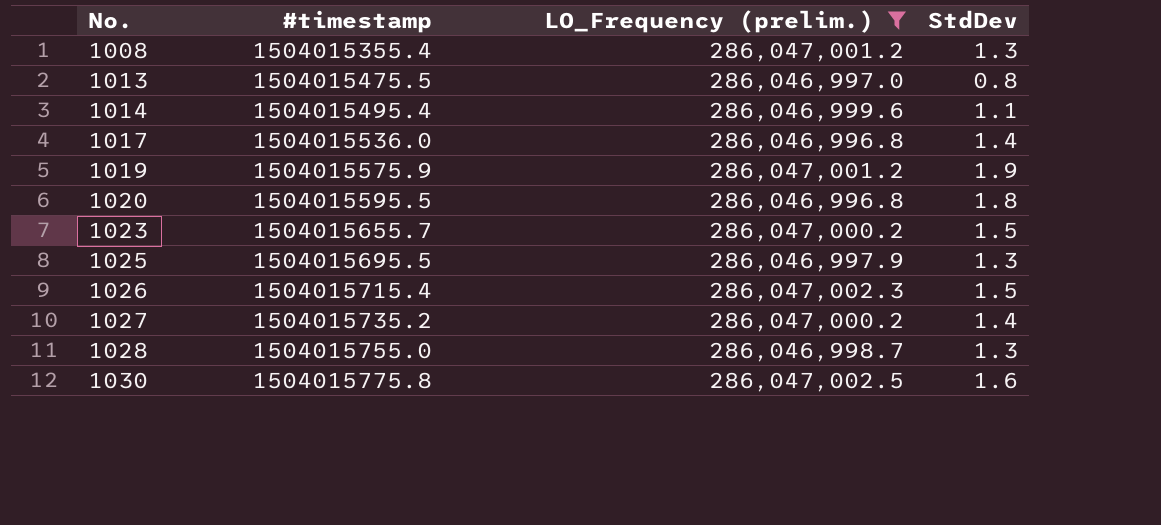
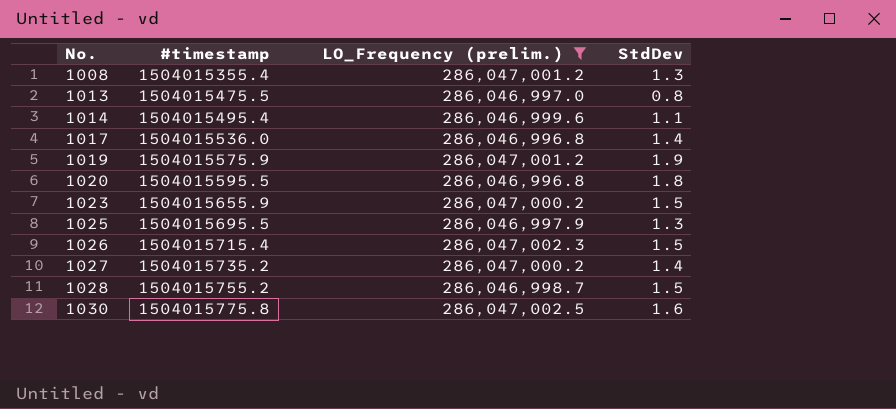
1023 | #timestamp: 1504015655.7 -> 1504015655.9
1028 | #timestamp: 1504015755.0 -> 1504015755.2
1028 | StdDev: 1.3 -> 1.5

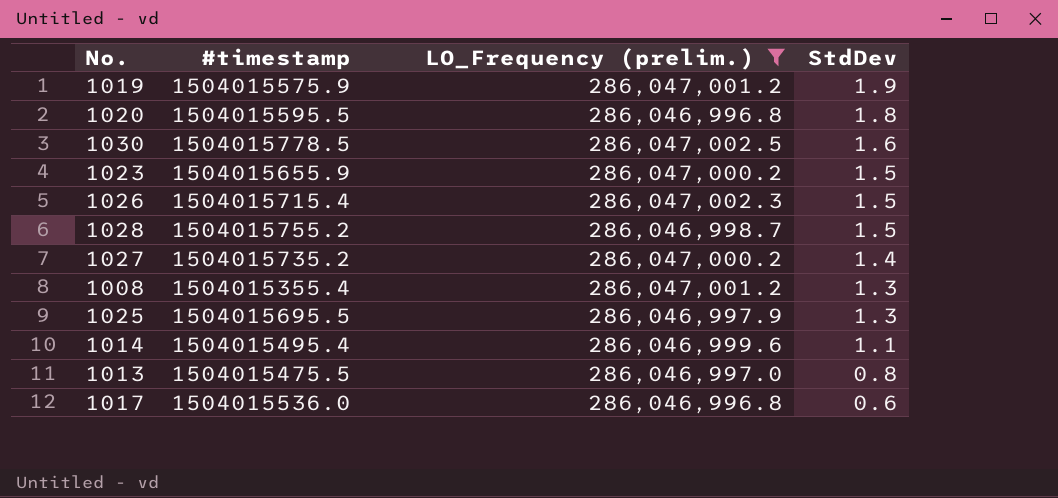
row order: No. ascending -> StdDev descending
1030 | #timestamp: 1504015775.8 -> 1504015778.5
1017 | StdDev: 1.4 -> 0.6

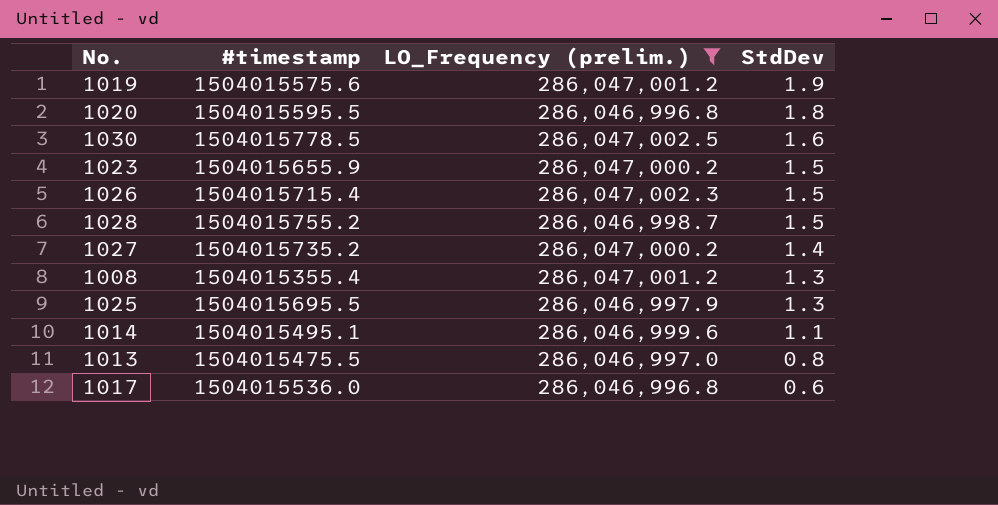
1019 | #timestamp: 1504015575.9 -> 1504015575.6
1014 | #timestamp: 1504015495.4 -> 1504015495.1

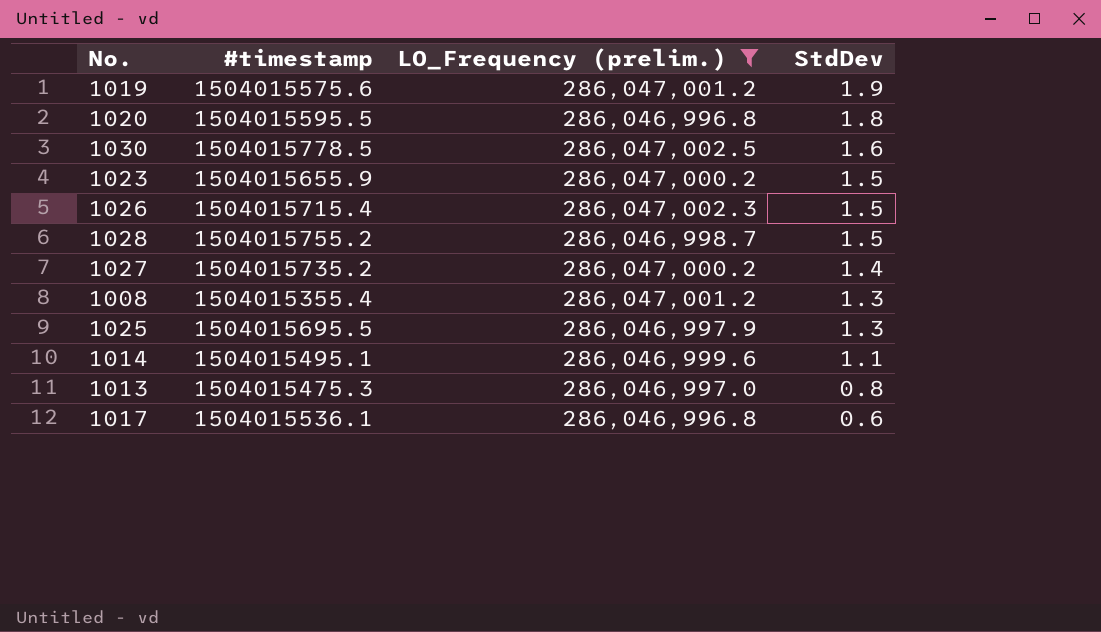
1013 | #timestamp: 1504015475.5 -> 1504015475.3
1017 | #timestamp: 1504015536.0 -> 1504015536.1

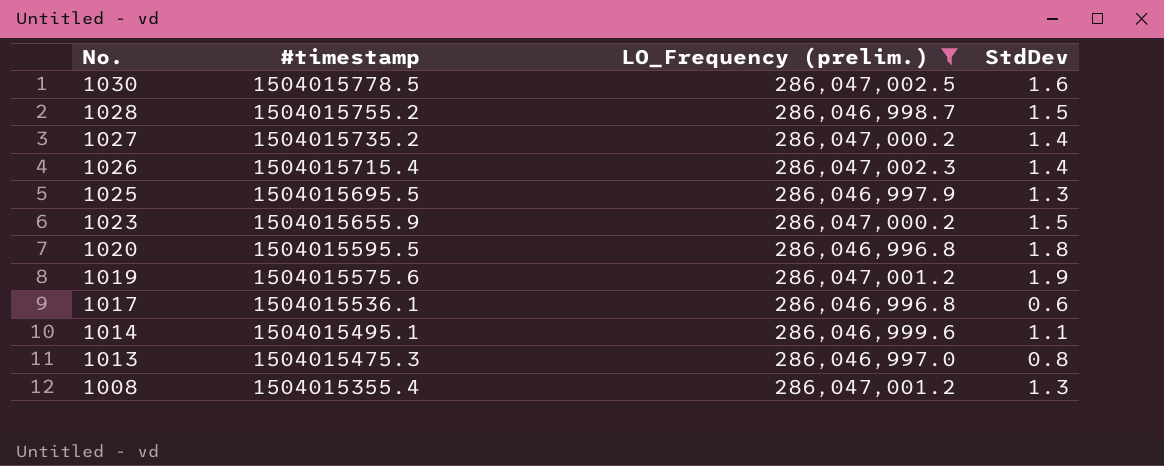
row order: StdDev descending -> No. descending
1026 | StdDev: 1.5 -> 1.4

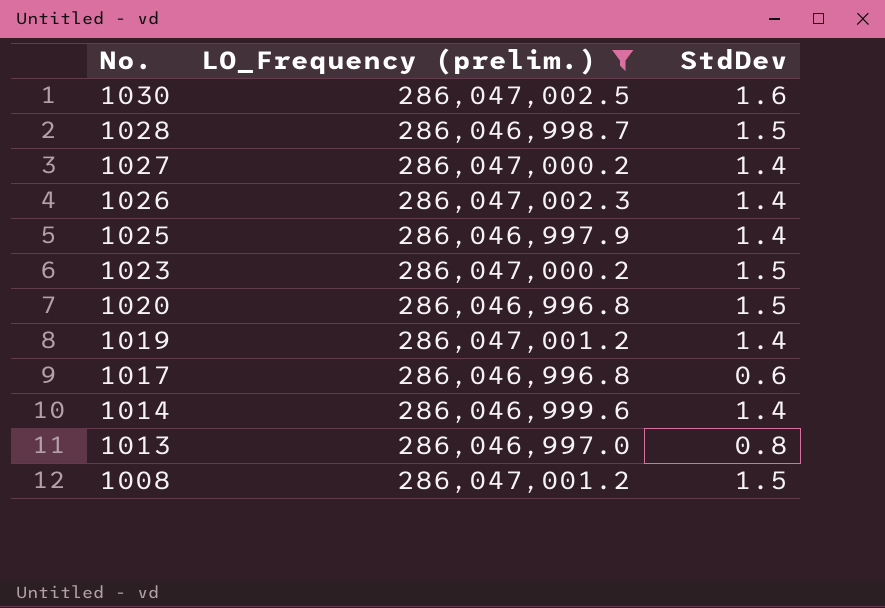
column #timestamp | position: 2 -> none
1025 | StdDev: 1.3 -> 1.4
1020 | StdDev: 1.8 -> 1.5
1019 | StdDev: 1.9 -> 1.4
1014 | StdDev: 1.1 -> 1.4
1008 | StdDev: 1.3 -> 1.5

